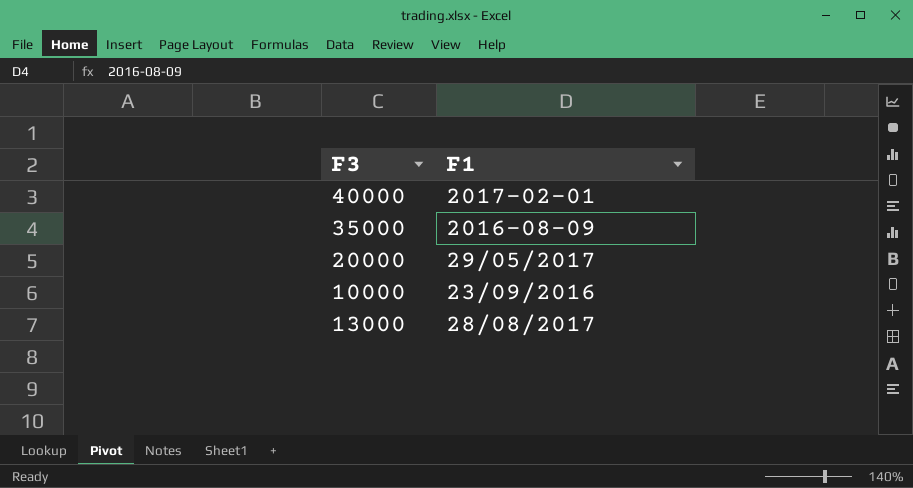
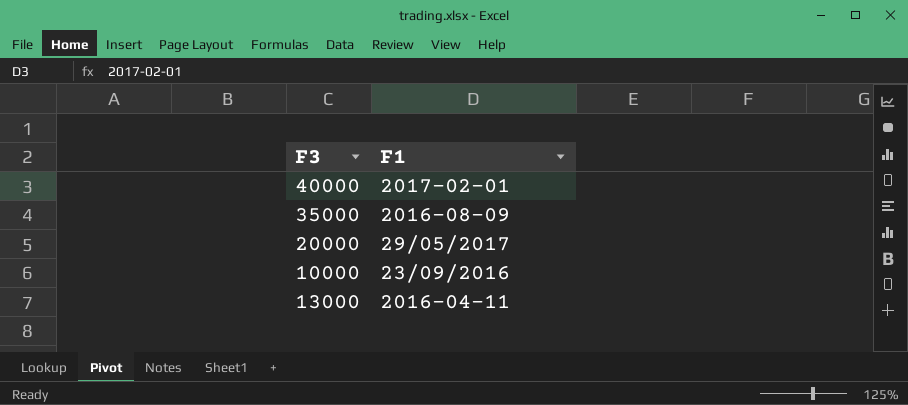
13000 | F1: 28/08/2017 -> 2016-04-11

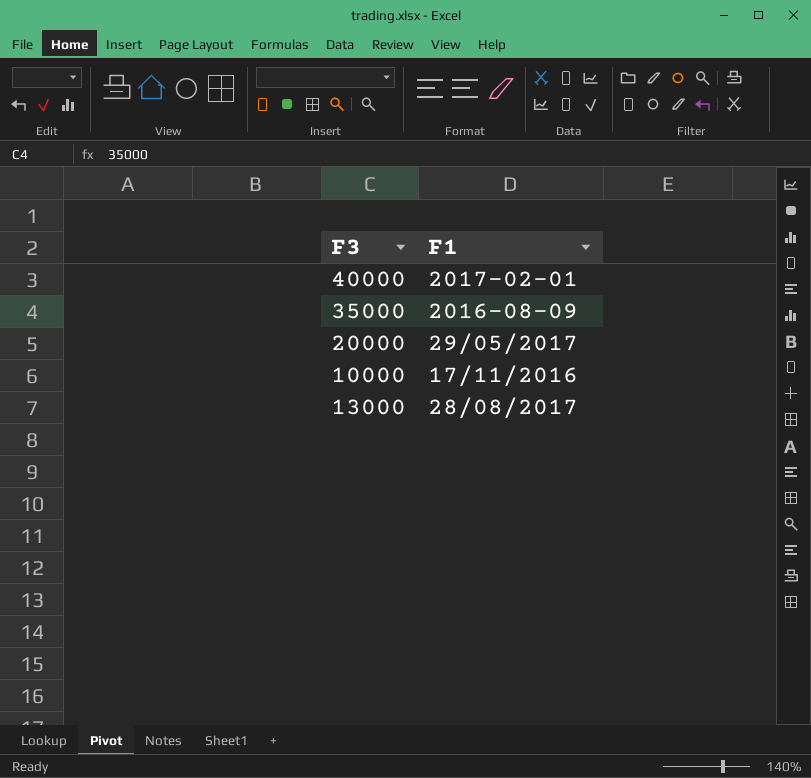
10000 | F1: 23/09/2016 -> 17/11/2016
13000 | F1: 2016-04-11 -> 28/08/2017

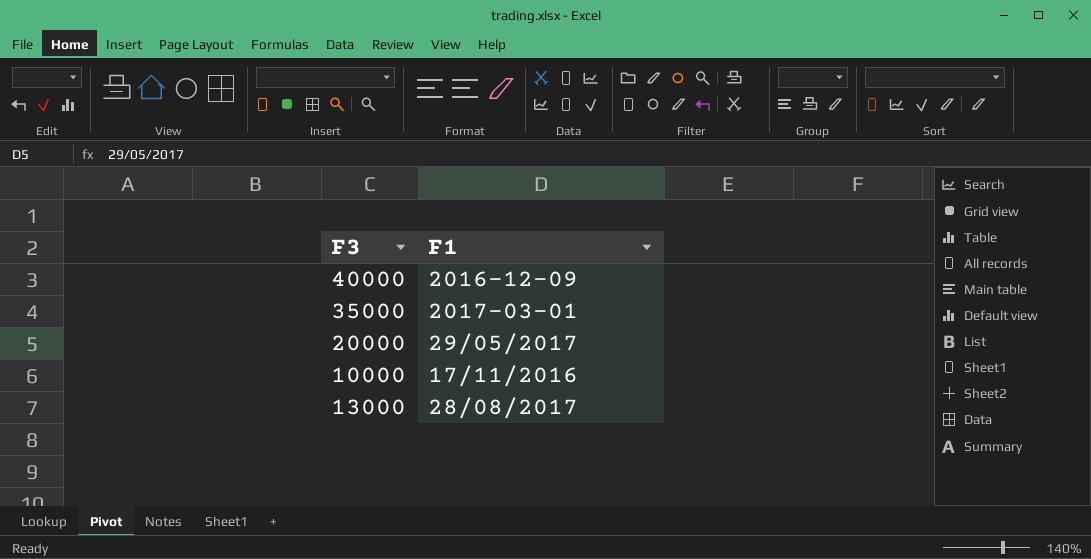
40000 | F1: 2017-02-01 -> 2016-12-09
35000 | F1: 2016-08-09 -> 2017-03-01

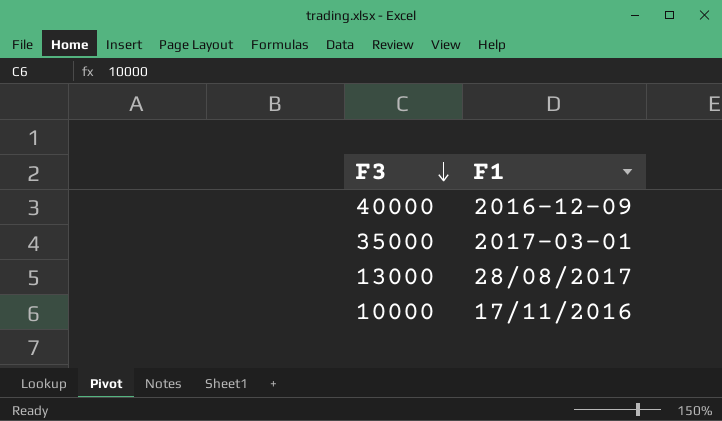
row order: none -> F3 descending
row 20000: 29/05/2017 -> none

